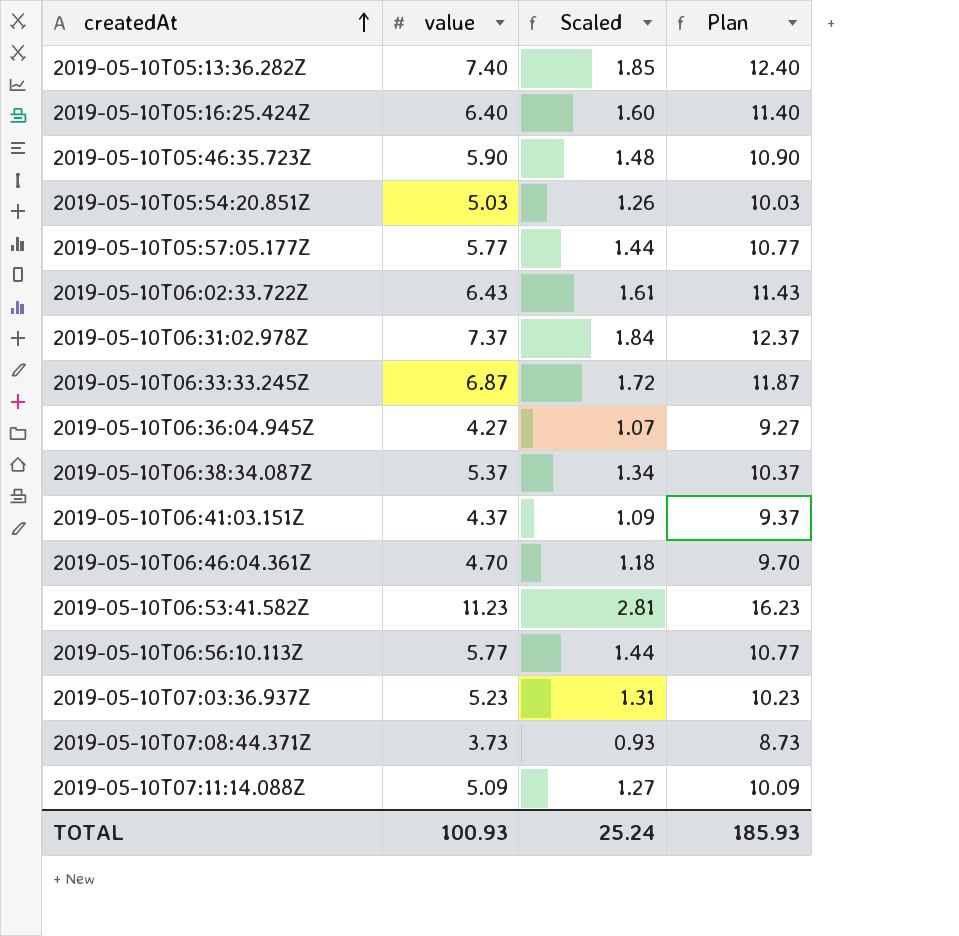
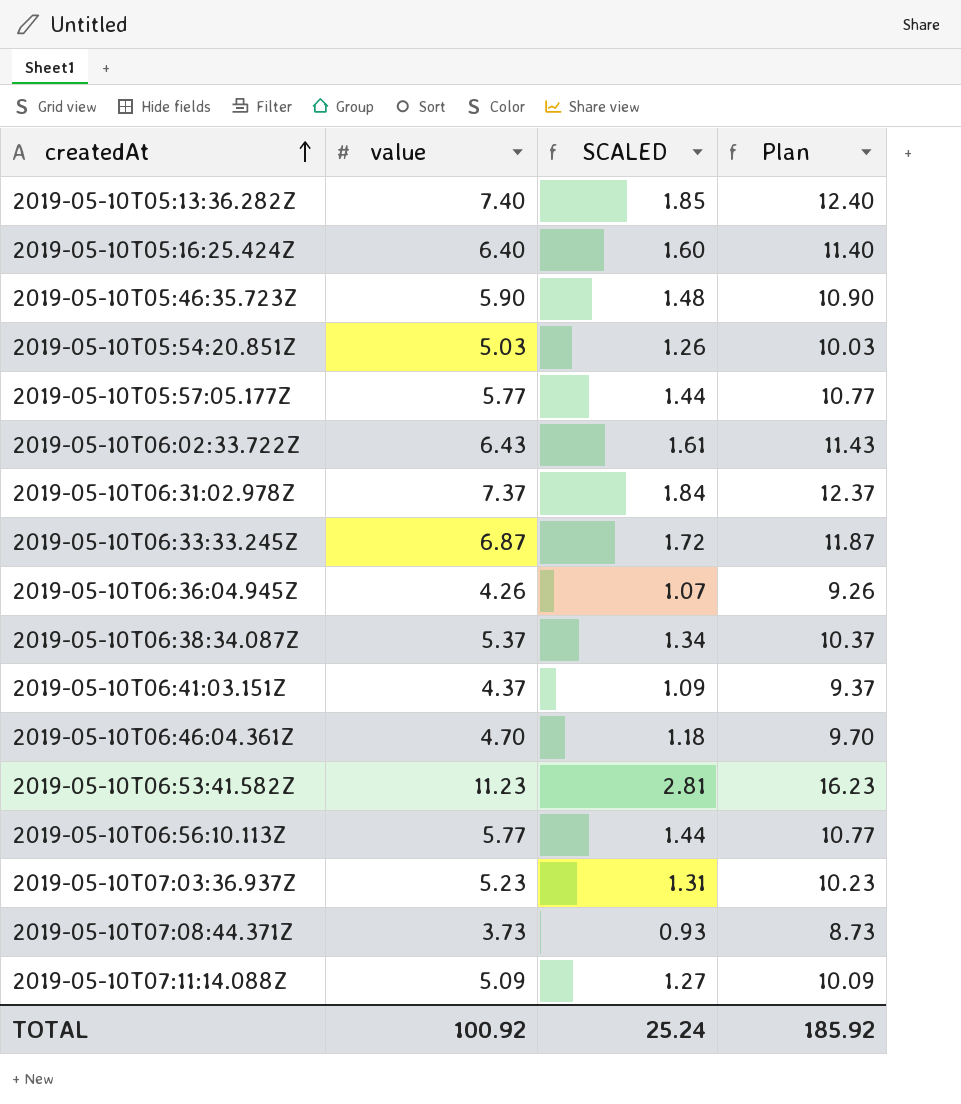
column name: Scaled -> SCALED
2019-05-10T06:36:04.945Z | value: 4.27 -> 4.26
2019-05-10T06:36:04.945Z | Plan: 9.27 -> 9.26
TOTAL | value: 100.93 -> 100.92
TOTAL | Plan: 185.93 -> 185.92

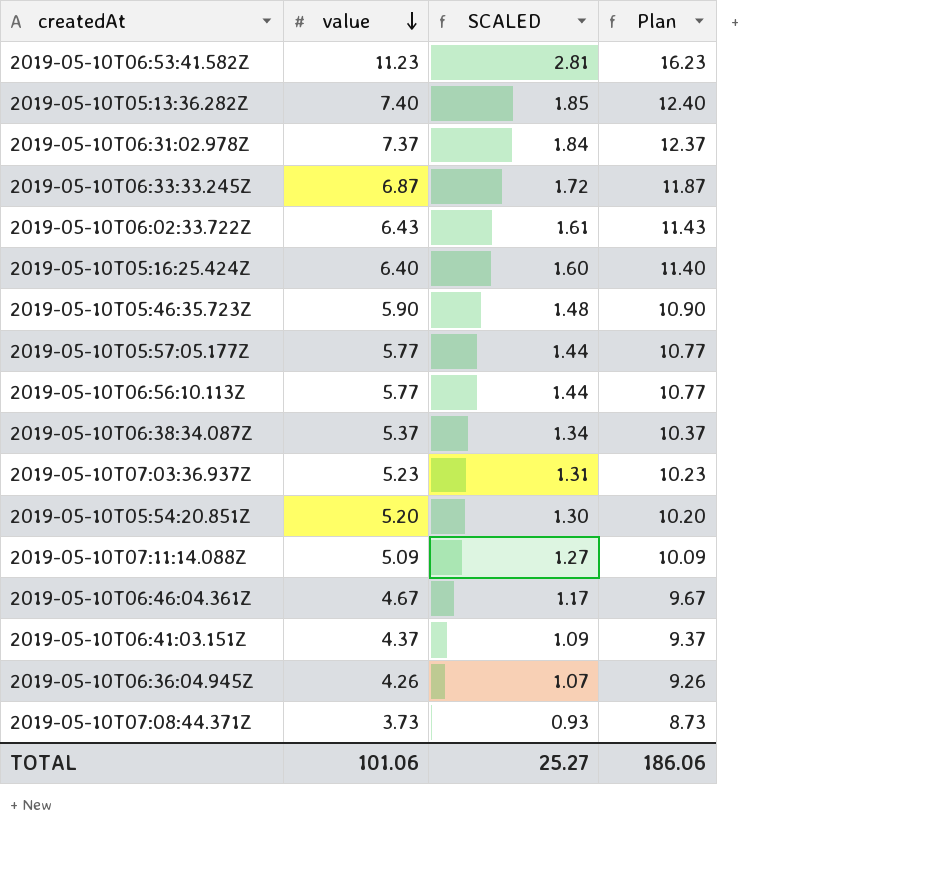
row order: createdAt ascending -> value descending
2019-05-10T05:54:20.851Z | value: 5.03 -> 5.20
2019-05-10T05:54:20.851Z | SCALED: 1.26 -> 1.30
2019-05-10T05:54:20.851Z | Plan: 10.03 -> 10.20
2019-05-10T06:46:04.361Z | value: 4.70 -> 4.67
2019-05-10T06:46:04.361Z | SCALED: 1.18 -> 1.17
2019-05-10T06:46:04.361Z | Plan: 9.70 -> 9.67
TOTAL | value: 100.92 -> 101.06
TOTAL | SCALED: 25.24 -> 25.27
TOTAL | Plan: 185.92 -> 186.06

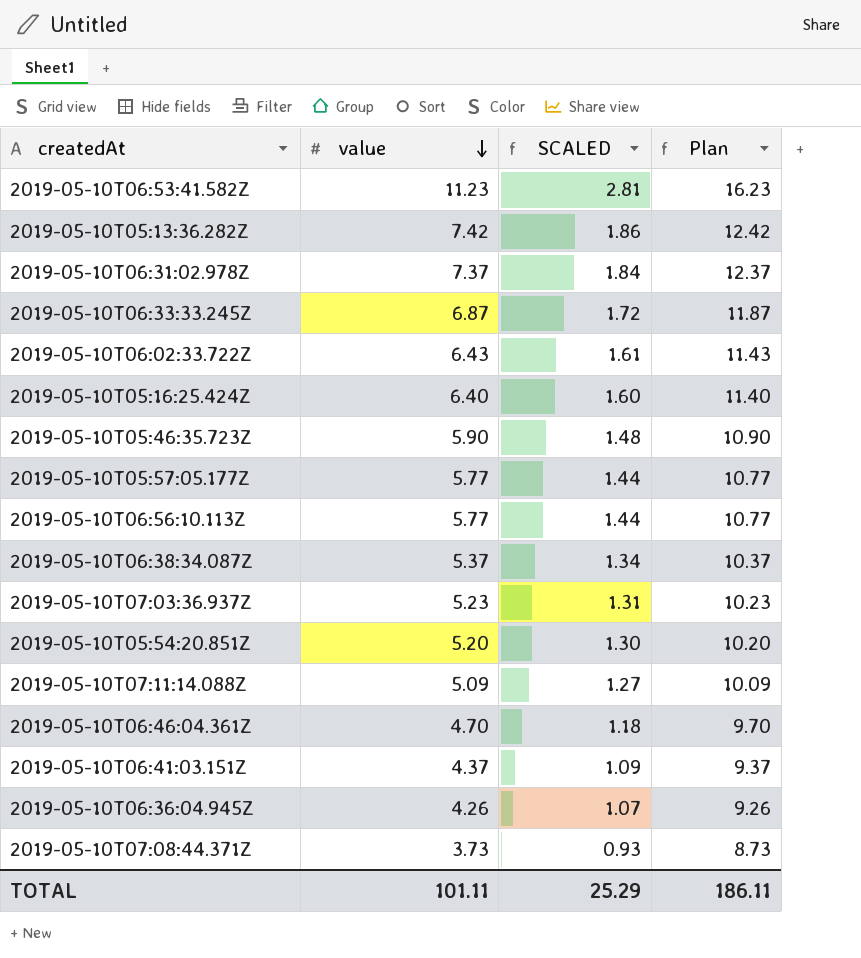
2019-05-10T05:13:36.282Z | value: 7.40 -> 7.42
2019-05-10T05:13:36.282Z | SCALED: 1.85 -> 1.86
2019-05-10T05:13:36.282Z | Plan: 12.40 -> 12.42
2019-05-10T06:46:04.361Z | value: 4.67 -> 4.70
2019-05-10T06:46:04.361Z | SCALED: 1.17 -> 1.18
2019-05-10T06:46:04.361Z | Plan: 9.67 -> 9.70
TOTAL | value: 101.06 -> 101.11
TOTAL | SCALED: 25.27 -> 25.29
TOTAL | Plan: 186.06 -> 186.11

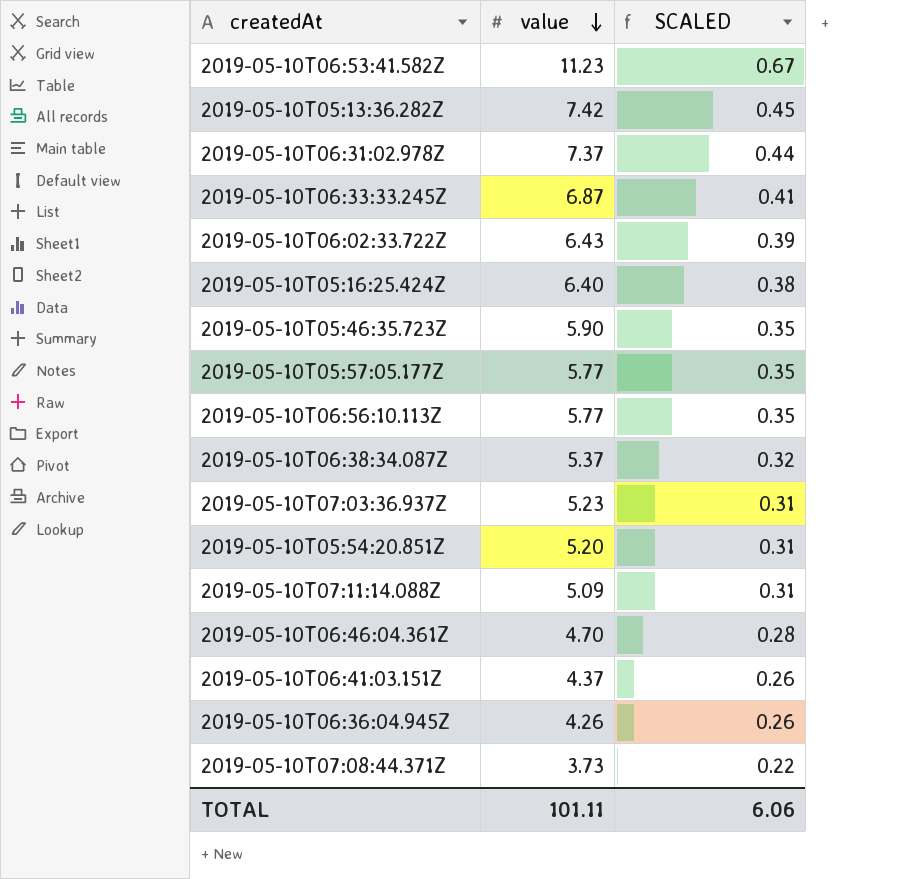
column Plan | formula: [value] + 5 -> none
column SCALED | formula: [value] * 0.25 -> [value] * 0.06
TOTAL | SCALED: 25.29 -> 6.06

